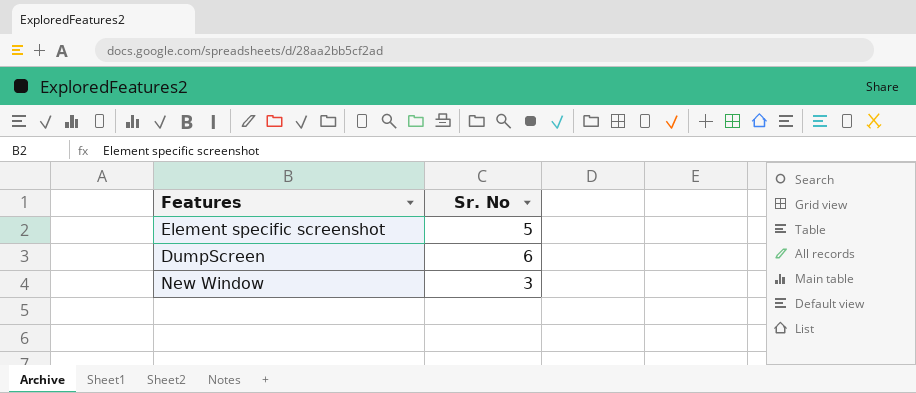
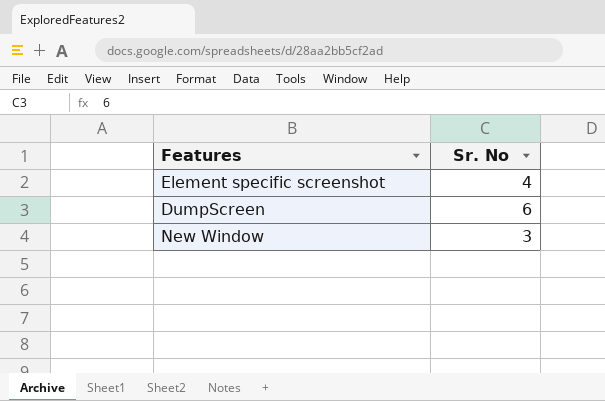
Element specific screenshot | Sr. No: 5 -> 4

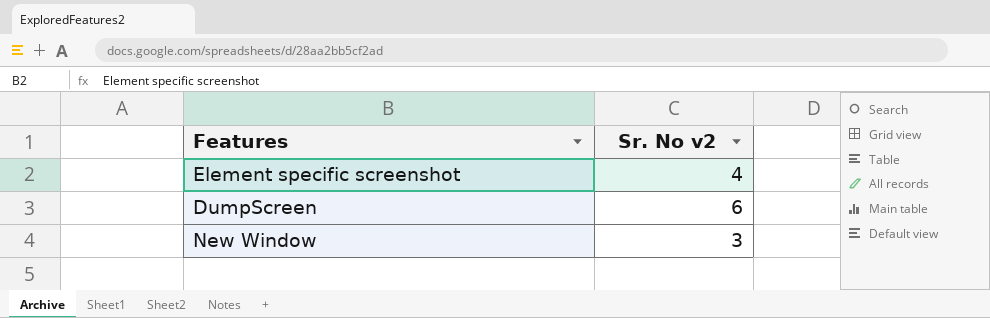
column name: Sr. No -> Sr. No v2

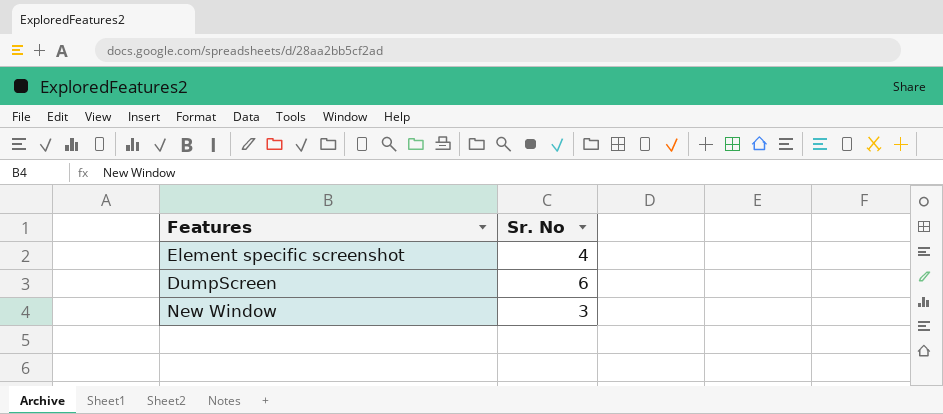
column name: Sr. No v2 -> Sr. No

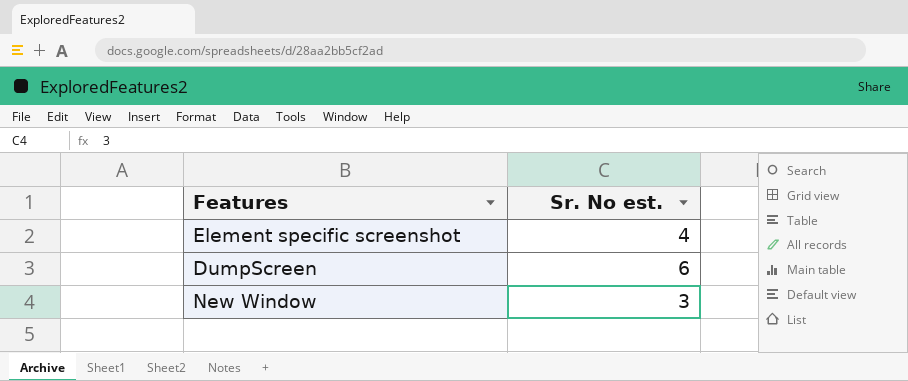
column name: Sr. No -> Sr. No est.

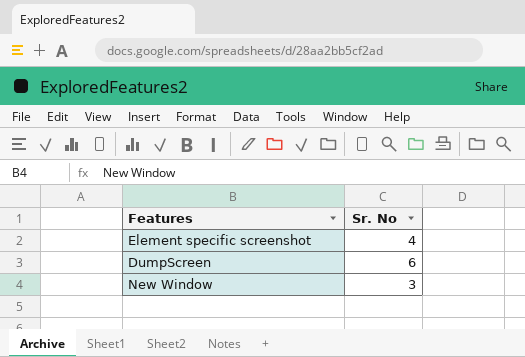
column name: Sr. No est. -> Sr. No

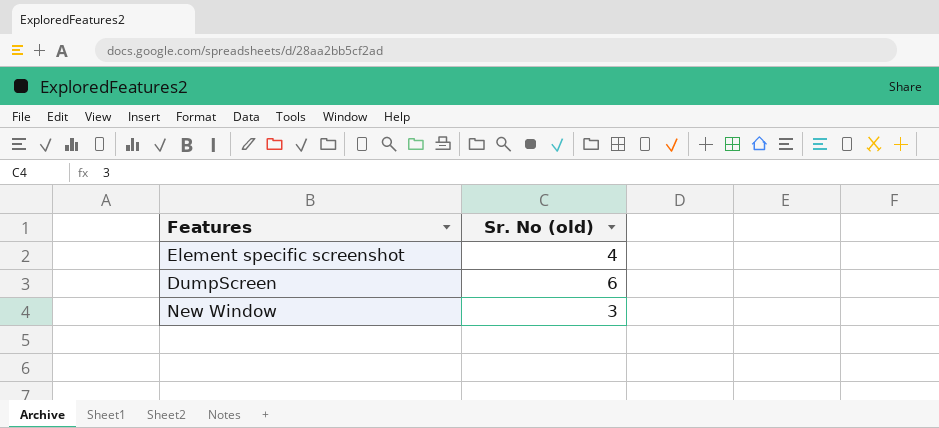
column name: Sr. No -> Sr. No (old)

